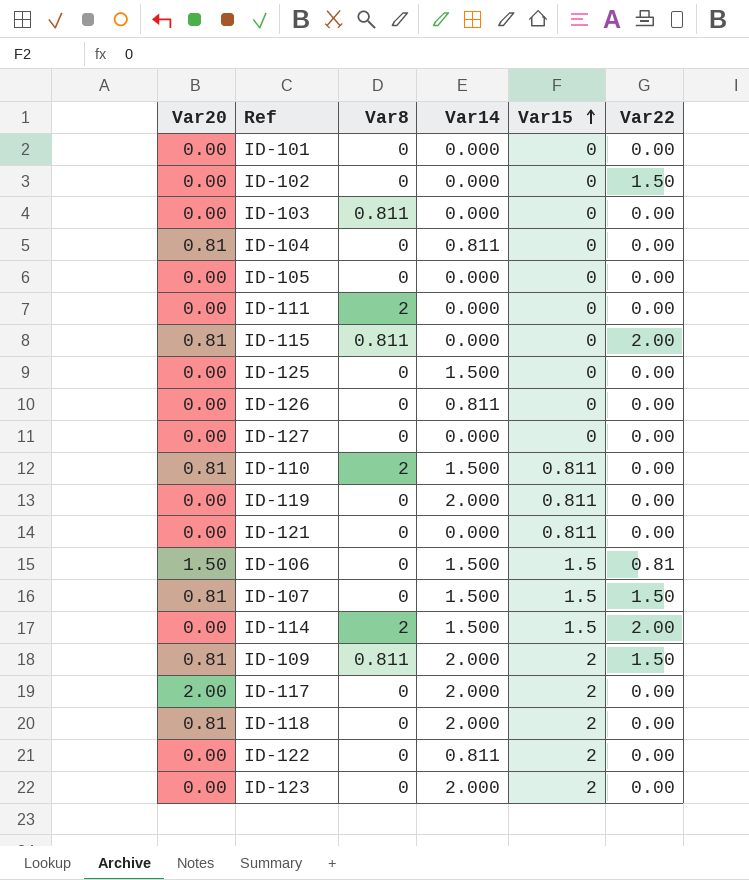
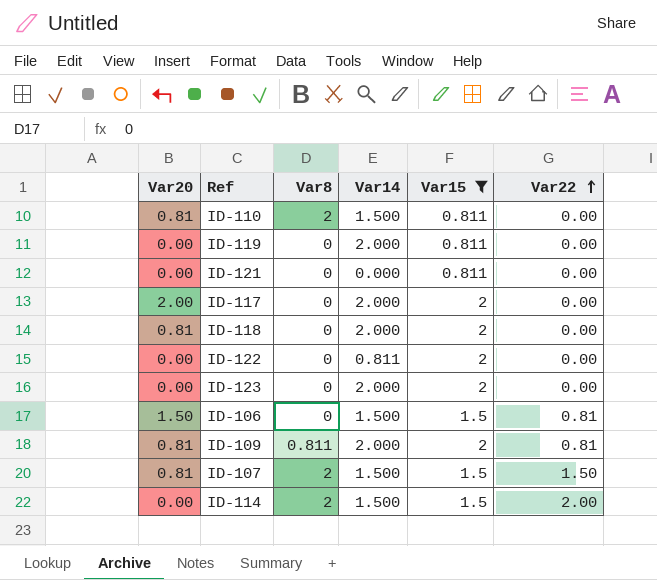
filter: none -> Var15 != 0
row order: Var15 ascending -> Var22 ascending
ID-109 | Var22: 1.50 -> 0.81
ID-107 | Var8: 0 -> 2

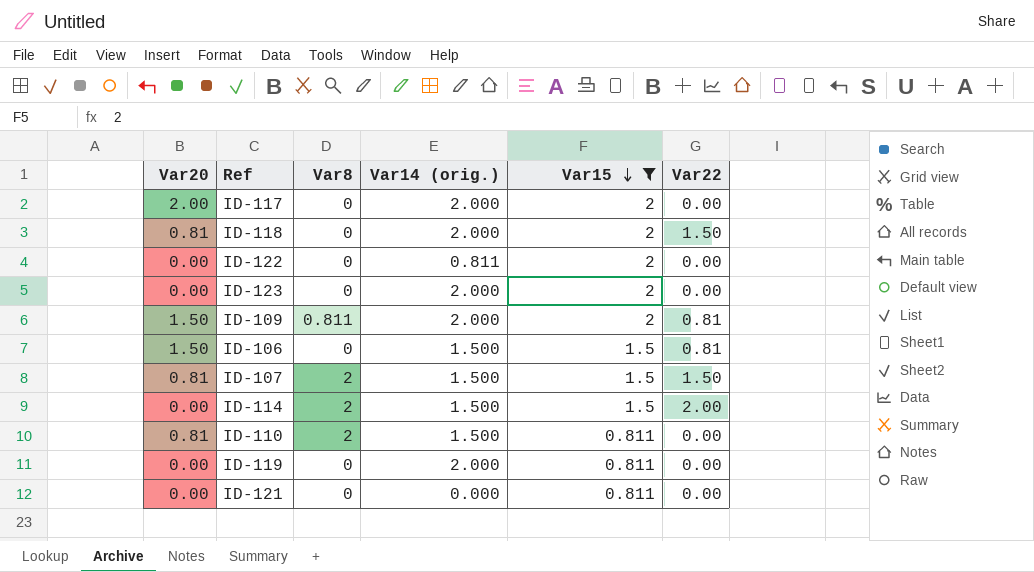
row order: Var22 ascending -> Var15 descending
column name: Var14 -> Var14 (orig.)
ID-118 | Var22: 0.00 -> 1.50
ID-109 | Var20: 0.81 -> 1.50

